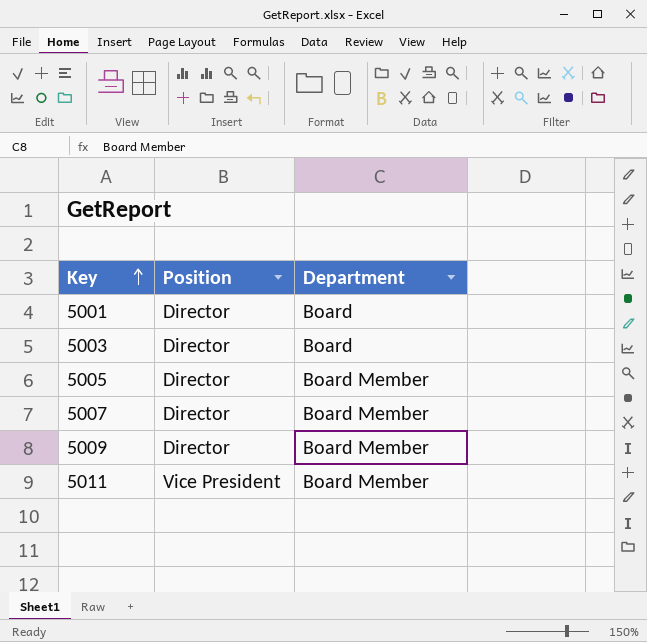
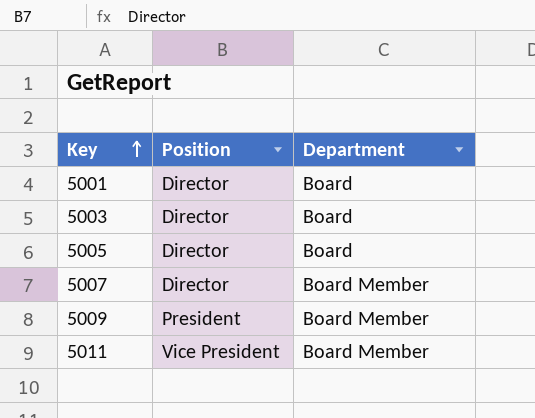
5005 | Department: Board Member -> Board
5009 | Position: Director -> President

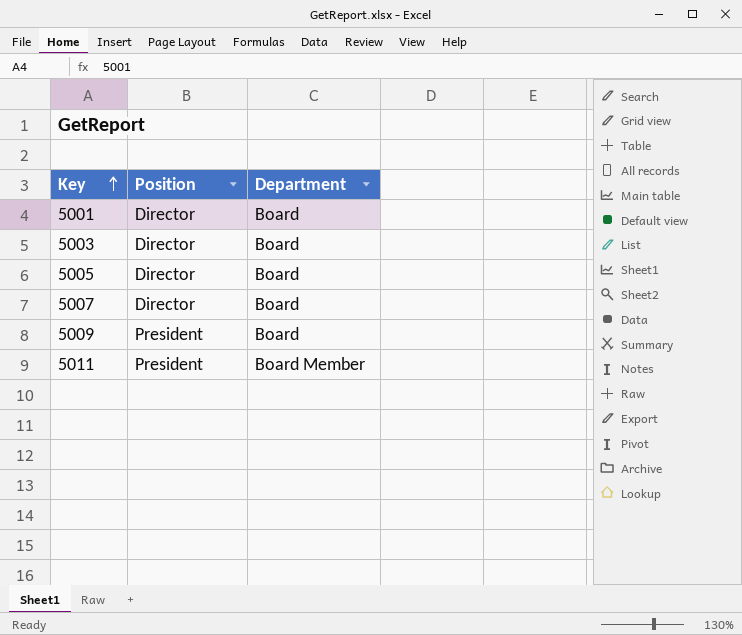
5007 | Department: Board Member -> Board
5009 | Department: Board Member -> Board
5011 | Position: Vice President -> President

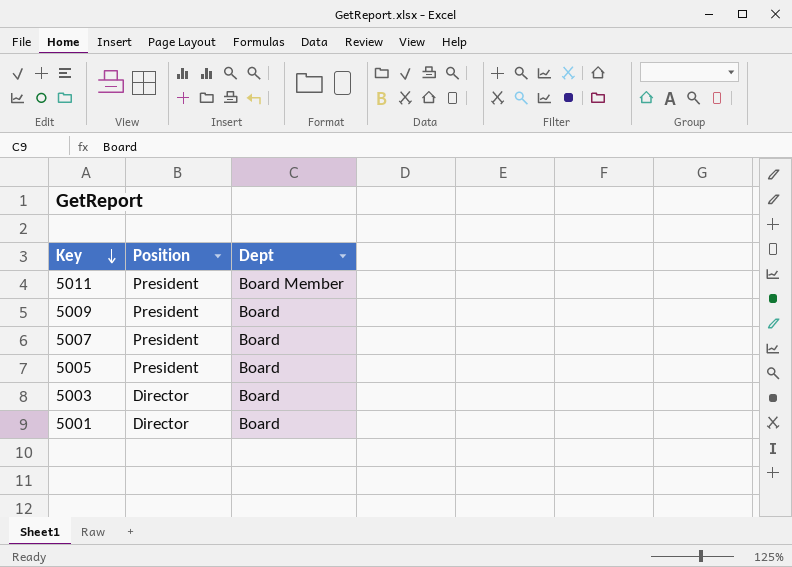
row order: Key ascending -> Key descending
column name: Department -> Dept
5007 | Position: Director -> President
5005 | Position: Director -> President

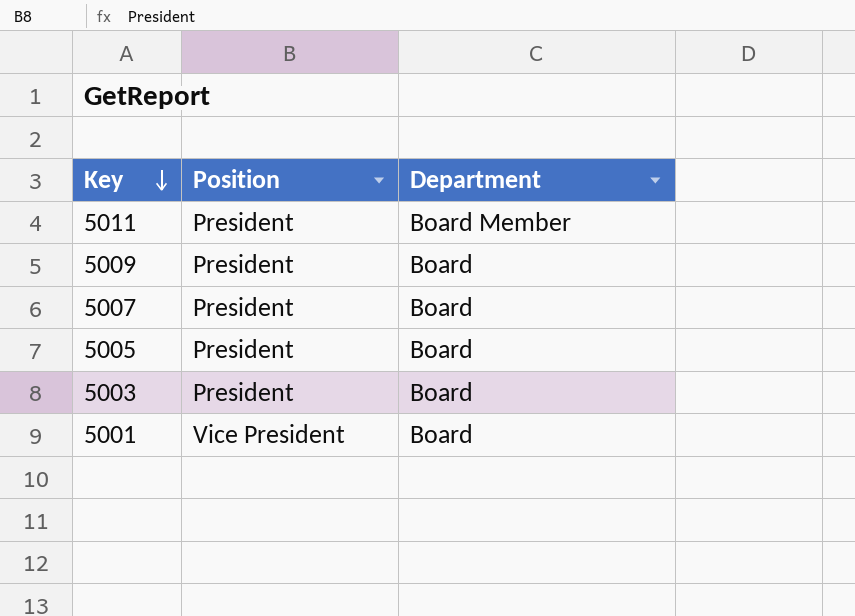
column name: Dept -> Department
5003 | Position: Director -> President
5001 | Position: Director -> Vice President

